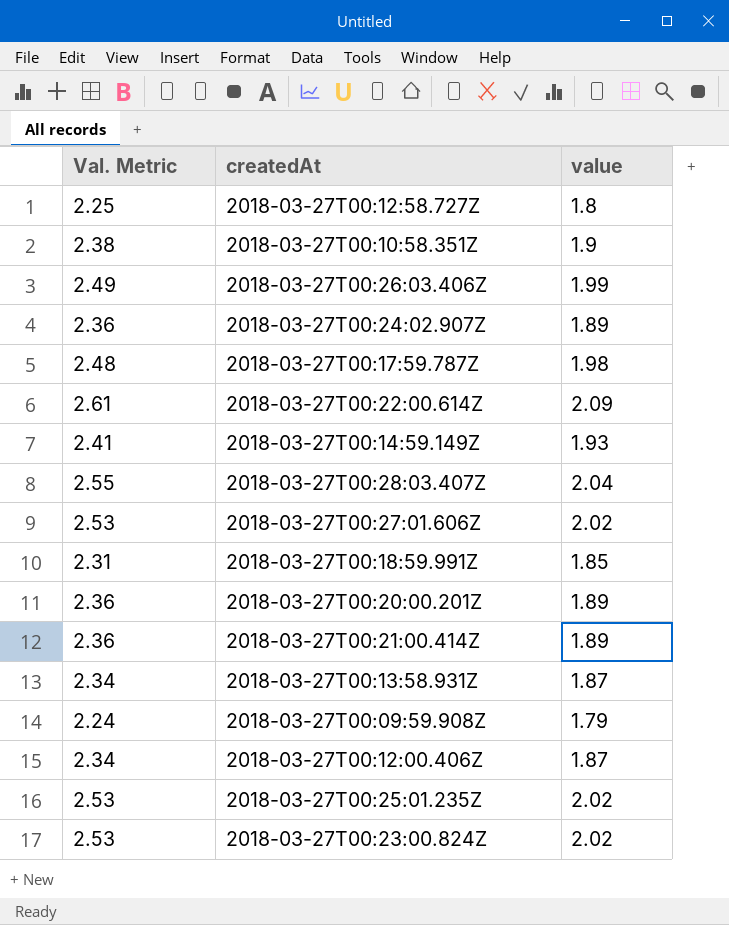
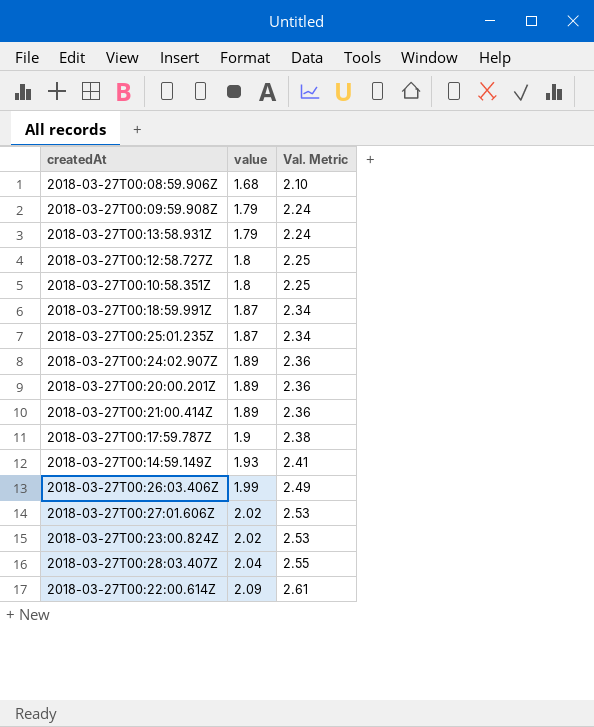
row order: none -> value ascending
column Val. Metric | position: 1 -> 3
row 2018-03-27T00:12:00.406Z: 2.34 | 1.87 -> none
row 2018-03-27T00:08:59.906Z: none -> 1.68 | 2.10
2018-03-27T00:13:58.931Z | value: 1.87 -> 1.79
2018-03-27T00:13:58.931Z | Val. Metric: 2.34 -> 2.24
2018-03-27T00:10:58.351Z | value: 1.9 -> 1.8
2018-03-27T00:10:58.351Z | Val. Metric: 2.38 -> 2.25
2018-03-27T00:18:59.991Z | value: 1.85 -> 1.87
2018-03-27T00:18:59.991Z | Val. Metric: 2.31 -> 2.34
2018-03-27T00:25:01.235Z | value: 2.02 -> 1.87
2018-03-27T00:25:01.235Z | Val. Metric: 2.53 -> 2.34
2018-03-27T00:17:59.787Z | value: 1.98 -> 1.9
2018-03-27T00:17:59.787Z | Val. Metric: 2.48 -> 2.38

